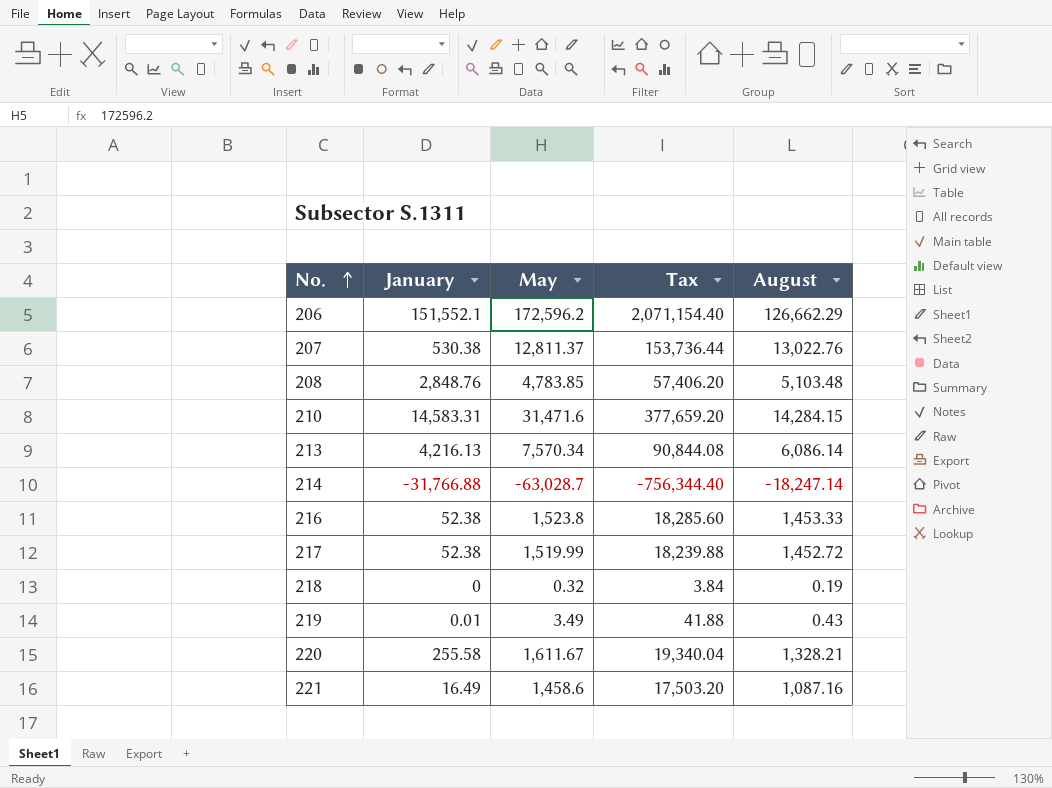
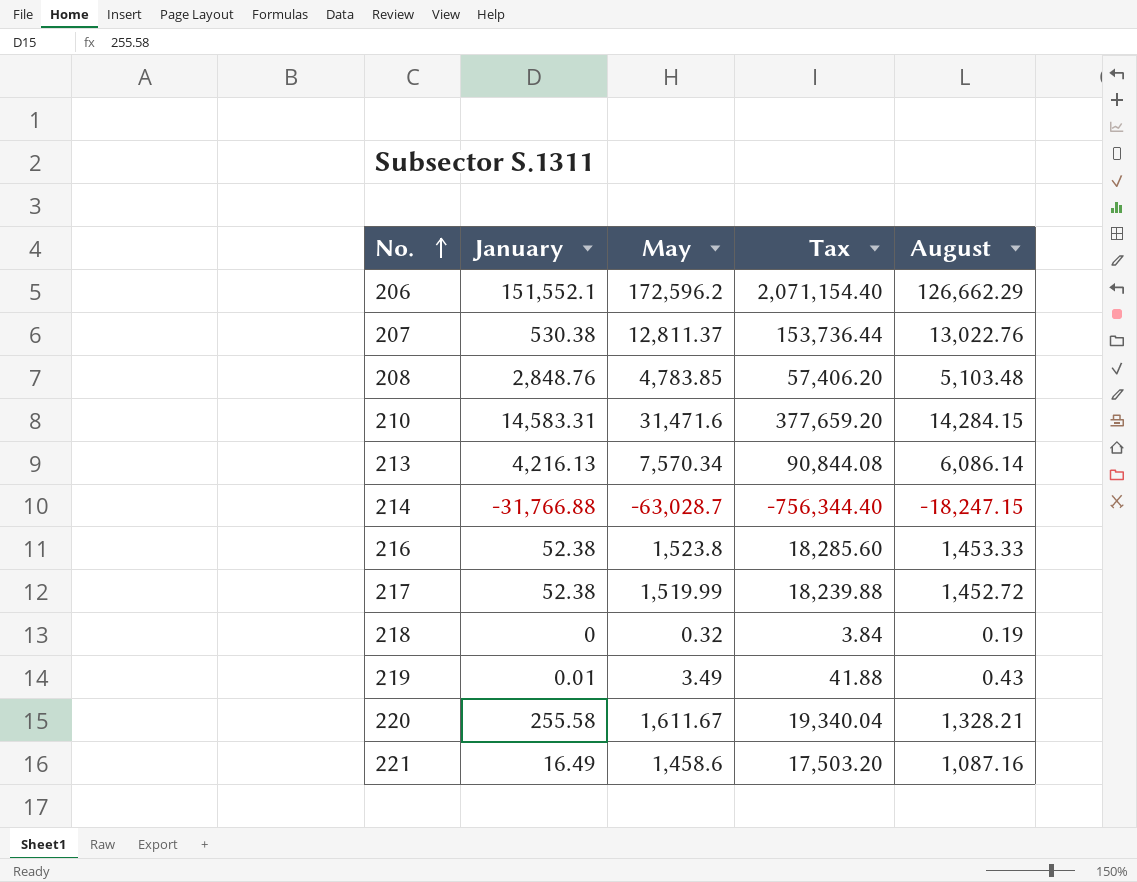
214 | August: -18,247.14 -> -18,247.15

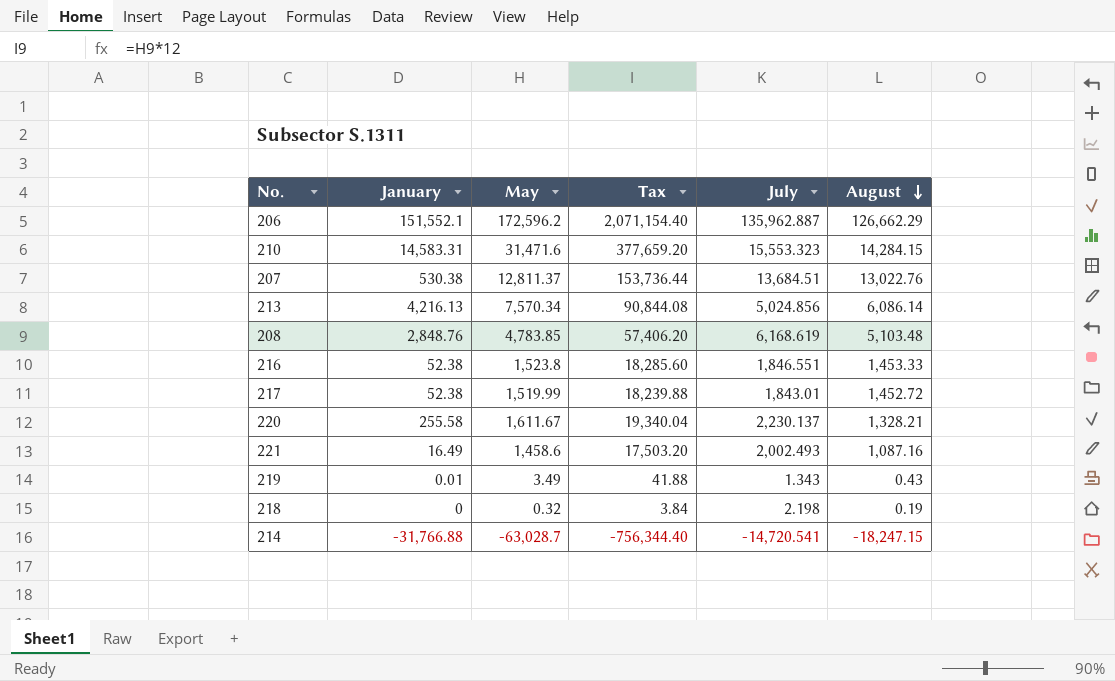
row order: No. ascending -> August descending
column July | position: none -> 5

